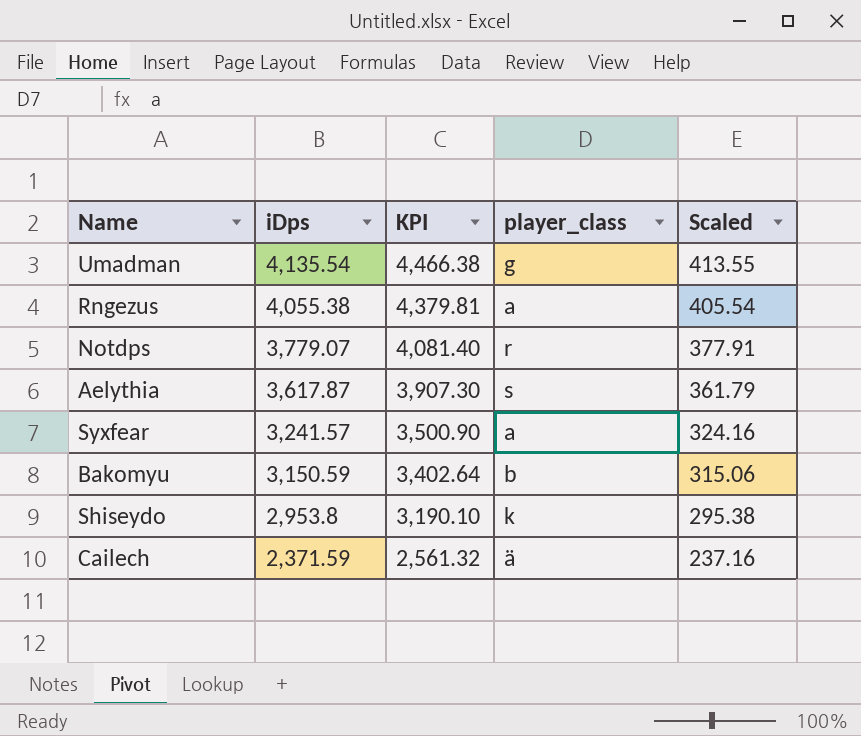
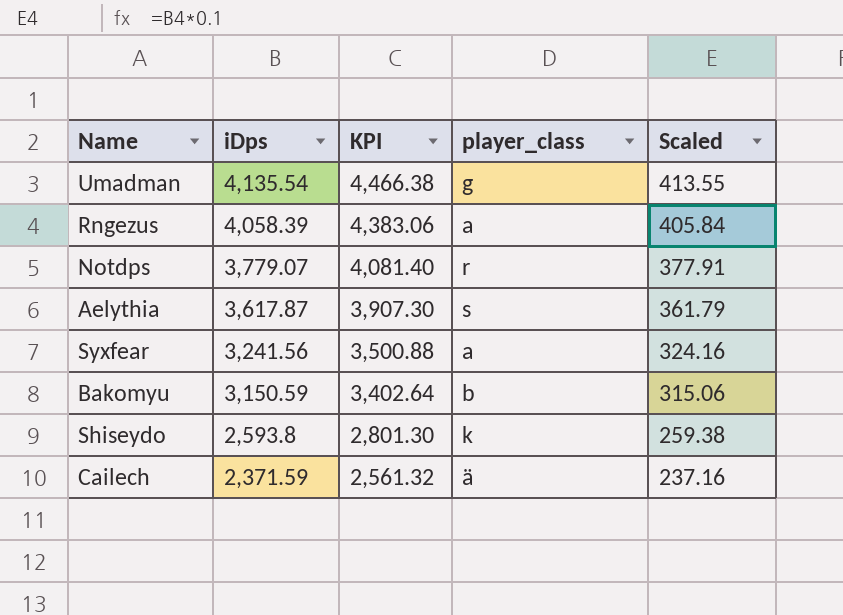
Rngezus | iDps: 4,055.38 -> 4,058.39
Rngezus | KPI: 4,379.81 -> 4,383.06
Rngezus | Scaled: 405.54 -> 405.84
Syxfear | iDps: 3,241.57 -> 3,241.56
Syxfear | KPI: 3,500.90 -> 3,500.88
Shiseydo | iDps: 2,953.8 -> 2,593.8
Shiseydo | KPI: 3,190.10 -> 2,801.30
Shiseydo | Scaled: 295.38 -> 259.38

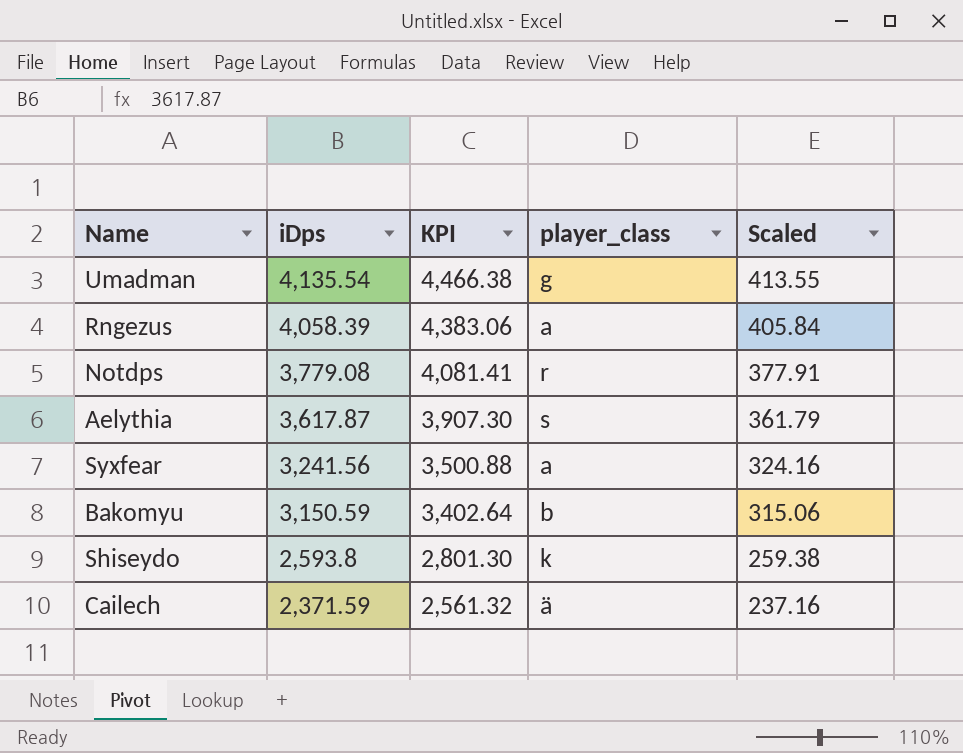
Notdps | iDps: 3,779.07 -> 3,779.08
Notdps | KPI: 4,081.40 -> 4,081.41

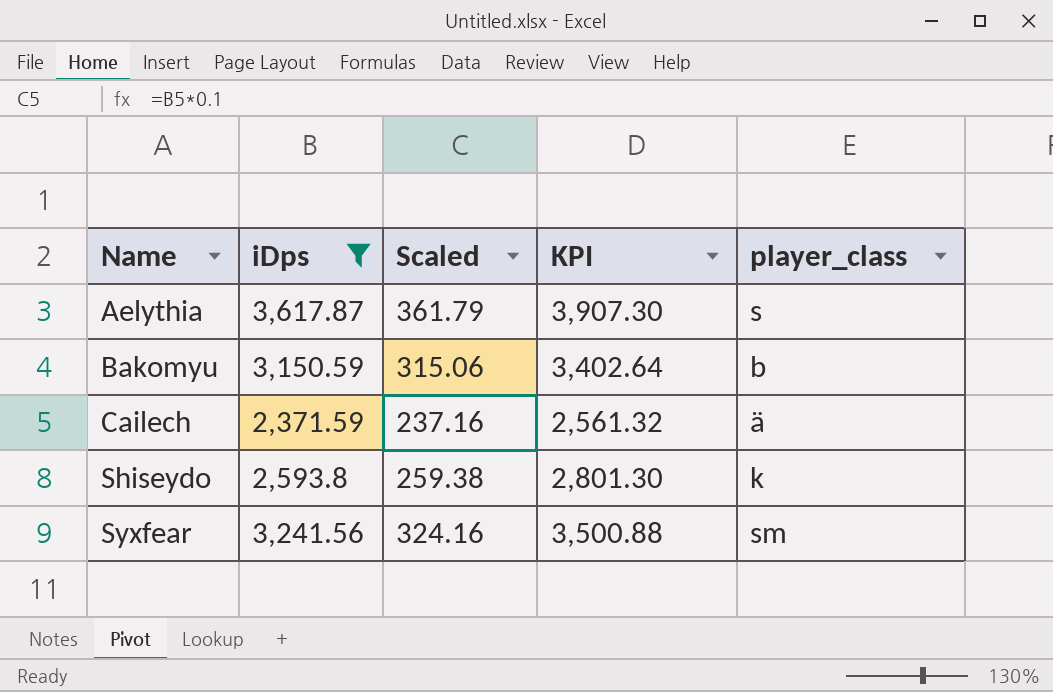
filter: none -> iDps <= 3,617.87
row order: iDps descending -> Name ascending
column Scaled | position: 5 -> 3
Syxfear | player_class: a -> sm

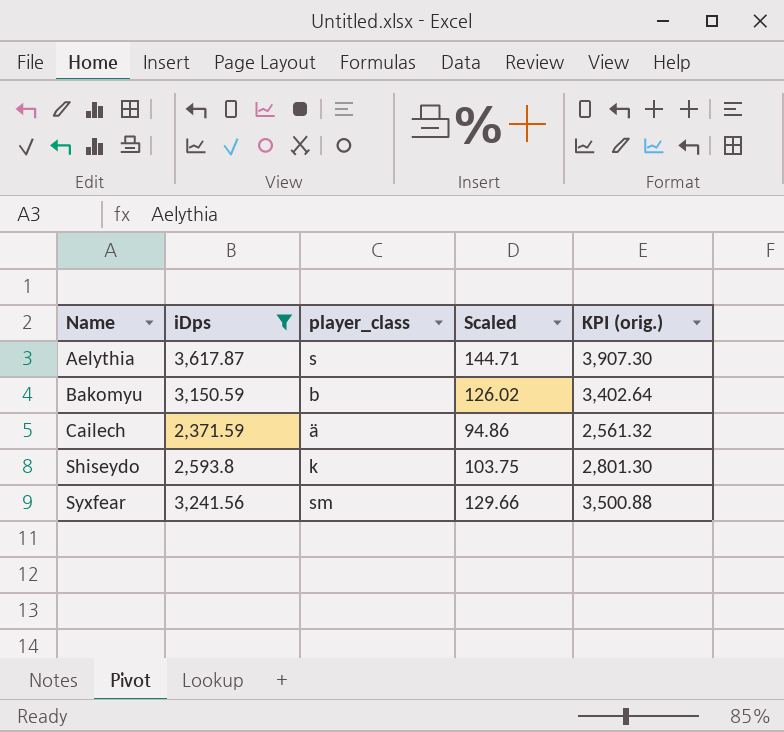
column player_class | position: 5 -> 3
column Scaled | formula: [iDps] * 0.1 -> [iDps] * 0.04
column name: KPI -> KPI (orig.)

